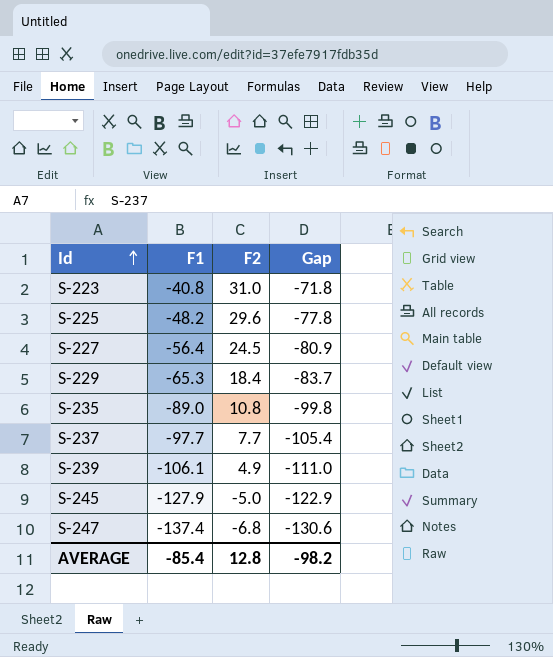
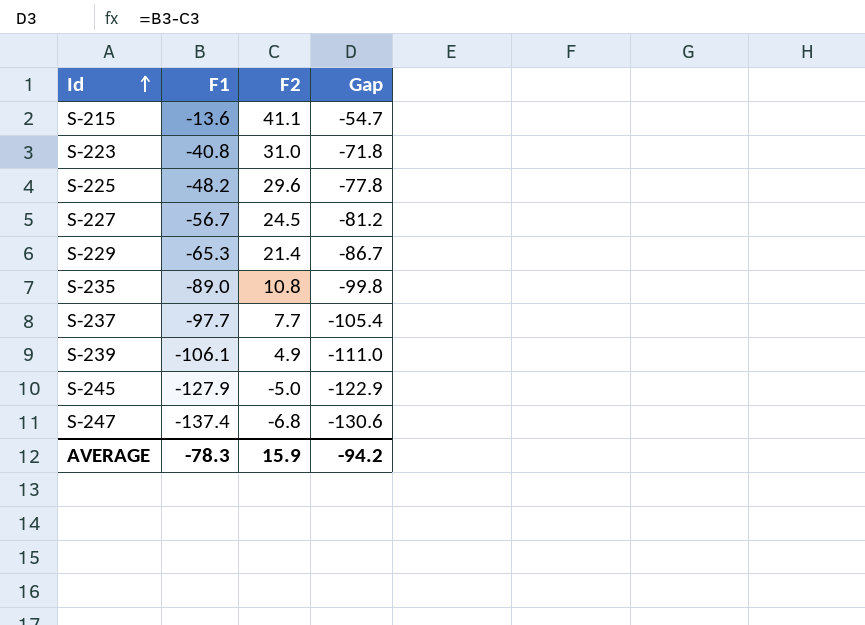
row S-215: none -> -13.6 | 41.1 | -54.7
S-227 | F1: -56.4 -> -56.7
S-227 | Gap: -80.9 -> -81.2
S-229 | F2: 18.4 -> 21.4
S-229 | Gap: -83.7 -> -86.7
AVERAGE | F1: -85.4 -> -78.3
AVERAGE | F2: 12.8 -> 15.9
AVERAGE | Gap: -98.2 -> -94.2

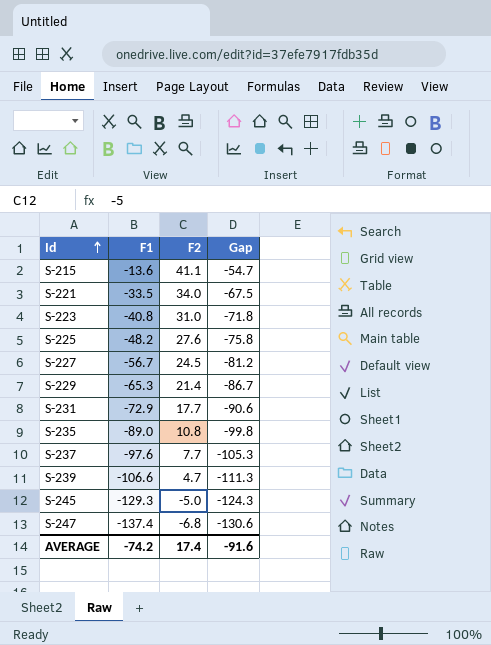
row S-221: none -> -33.5 | 34.0 | -67.5
S-225 | F2: 29.6 -> 27.6
S-225 | Gap: -77.8 -> -75.8
row S-231: none -> -72.9 | 17.7 | -90.6
S-237 | F1: -97.7 -> -97.6
S-237 | Gap: -105.4 -> -105.3
S-239 | F1: -106.1 -> -106.6
S-239 | F2: 4.9 -> 4.7
S-239 | Gap: -111.0 -> -111.3
S-245 | F1: -127.9 -> -129.3
S-245 | Gap: -122.9 -> -124.3
AVERAGE | F1: -78.3 -> -74.2
AVERAGE | F2: 15.9 -> 17.4
AVERAGE | Gap: -94.2 -> -91.6

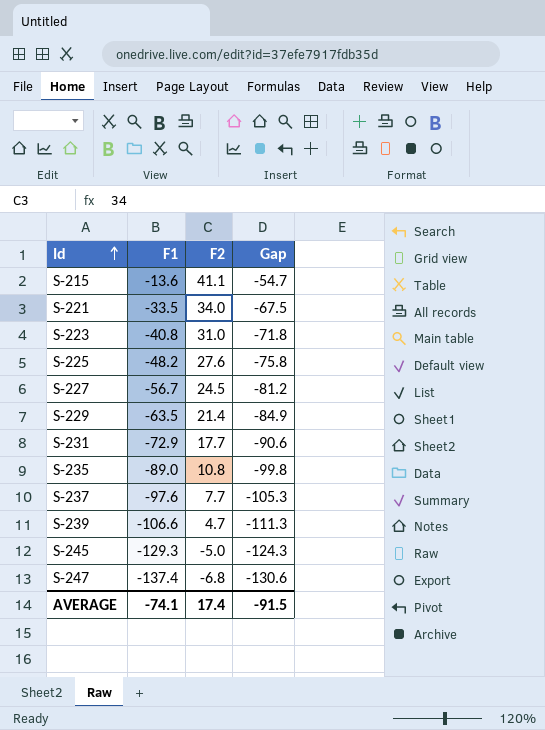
S-229 | F1: -65.3 -> -63.5
S-229 | Gap: -86.7 -> -84.9
AVERAGE | F1: -74.2 -> -74.1
AVERAGE | Gap: -91.6 -> -91.5

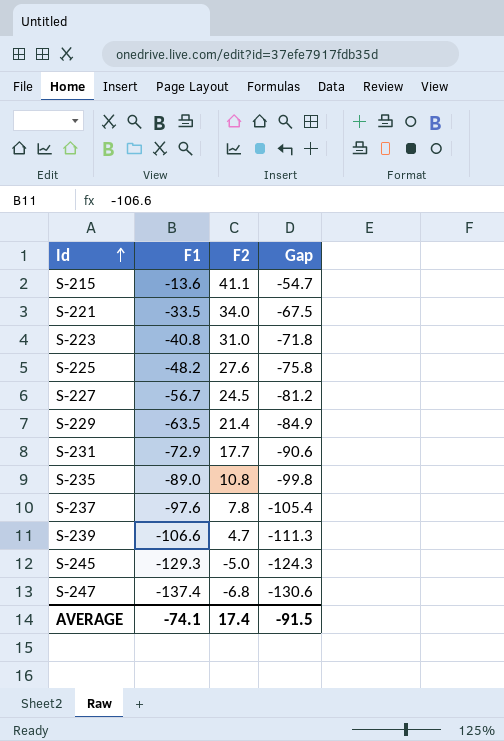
S-237 | F2: 7.7 -> 7.8
S-237 | Gap: -105.3 -> -105.4

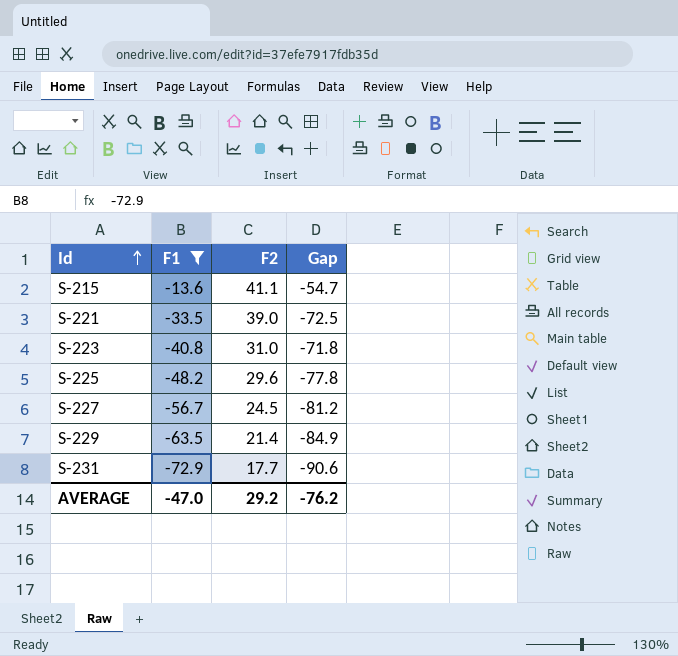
filter: none -> F1 >= -72.9
S-221 | F2: 34.0 -> 39.0
S-221 | Gap: -67.5 -> -72.5
S-225 | F2: 27.6 -> 29.6
S-225 | Gap: -75.8 -> -77.8
AVERAGE | F1: -74.1 -> -47.0
AVERAGE | F2: 17.4 -> 29.2
AVERAGE | Gap: -91.5 -> -76.2

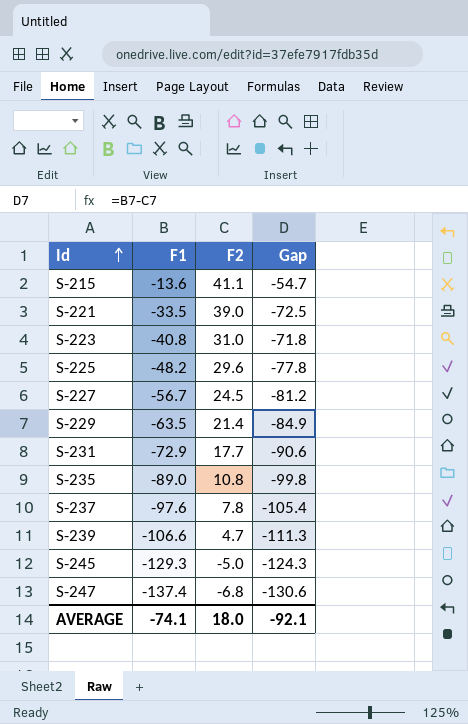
filter: F1 >= -72.9 -> none
AVERAGE | F1: -47.0 -> -74.1
AVERAGE | F2: 29.2 -> 18.0
AVERAGE | Gap: -76.2 -> -92.1

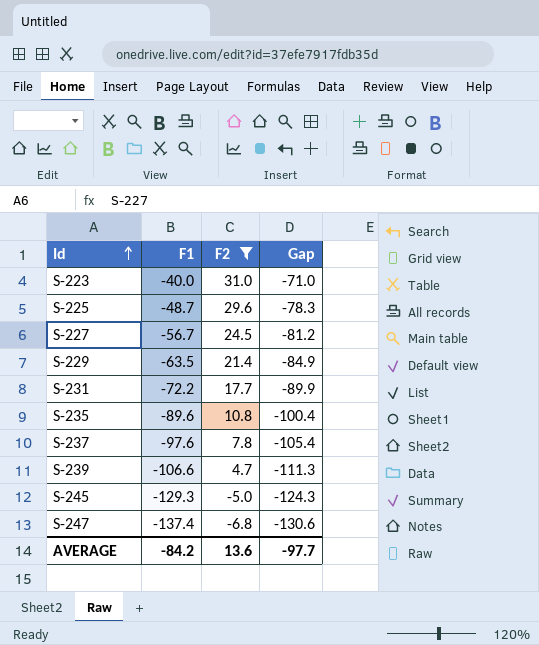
filter: none -> F2 <= 31.0
S-223 | F1: -40.8 -> -40.0
S-223 | Gap: -71.8 -> -71.0
S-225 | F1: -48.2 -> -48.7
S-225 | Gap: -77.8 -> -78.3
S-231 | F1: -72.9 -> -72.2
S-231 | Gap: -90.6 -> -89.9
S-235 | F1: -89.0 -> -89.6
S-235 | Gap: -99.8 -> -100.4
AVERAGE | F1: -74.1 -> -84.2
AVERAGE | F2: 18.0 -> 13.6
AVERAGE | Gap: -92.1 -> -97.7

